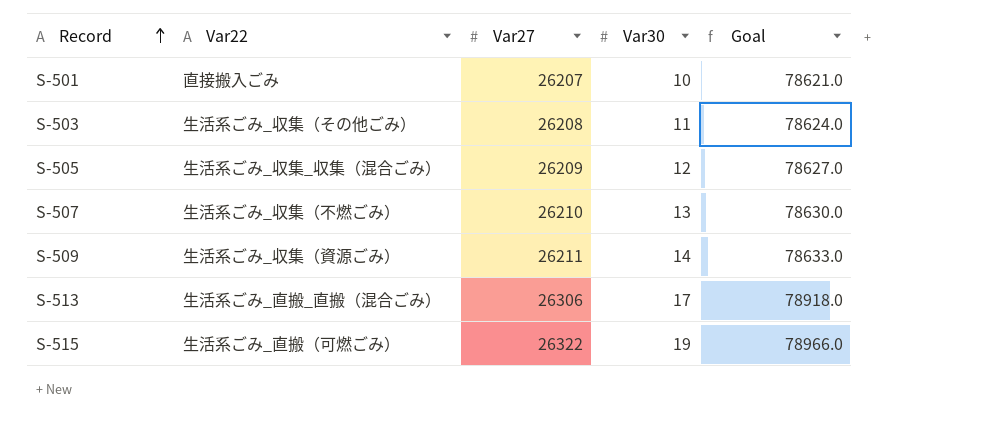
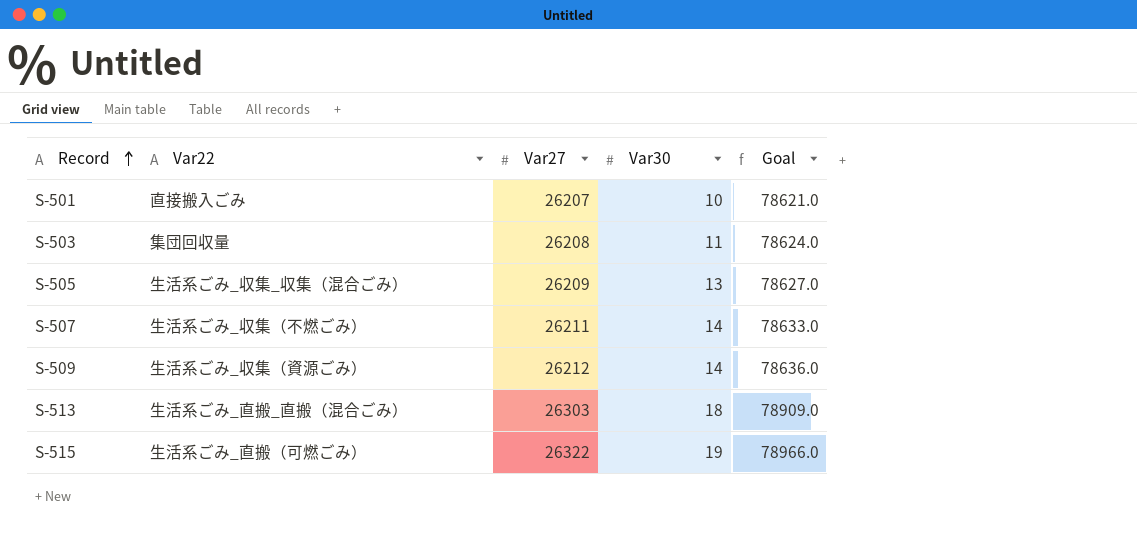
S-503 | Var22: 生活系ごみ_収集（その他ごみ） -> 集団回収量
S-505 | Var30: 12 -> 13
S-507 | Var27: 26210 -> 26211
S-507 | Var30: 13 -> 14
S-507 | Goal: 78630.0 -> 78633.0
S-509 | Var27: 26211 -> 26212
S-509 | Goal: 78633.0 -> 78636.0
S-513 | Var27: 26306 -> 26303
S-513 | Var30: 17 -> 18
S-513 | Goal: 78918.0 -> 78909.0

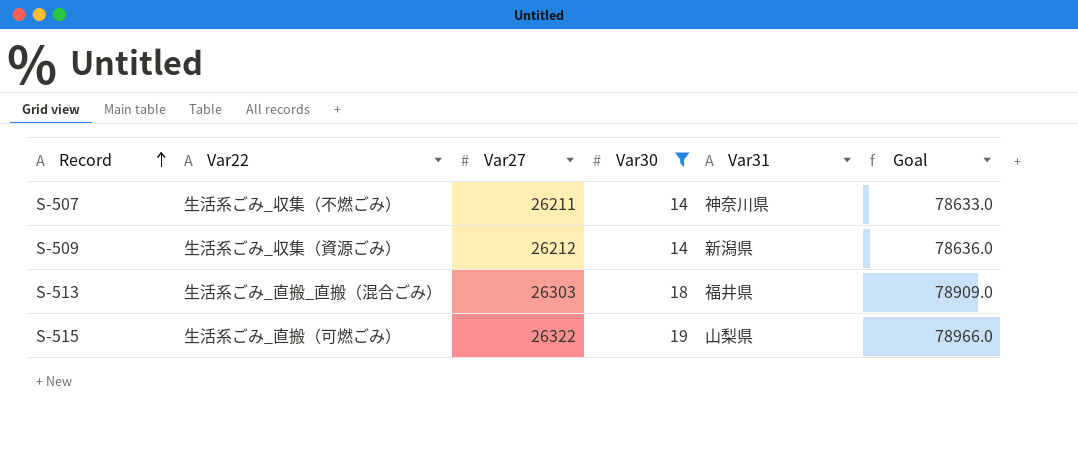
filter: none -> Var30 >= 14
column Var31 | position: none -> 5

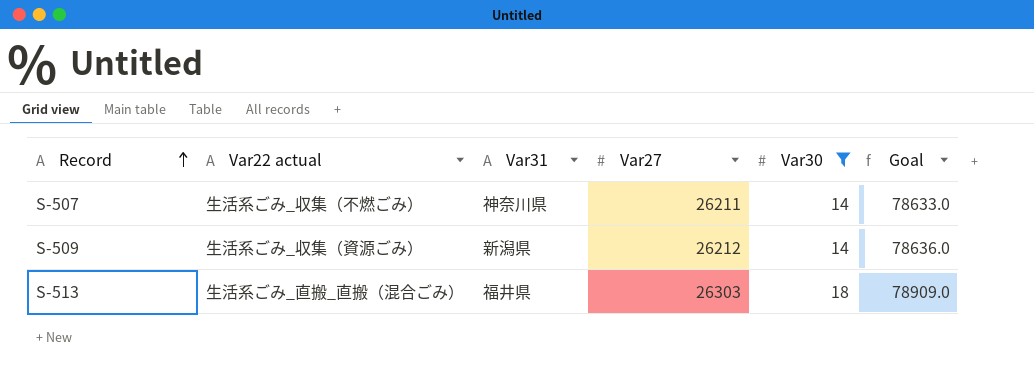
column name: Var22 -> Var22 actual
column Var31 | position: 5 -> 3
row S-515: 生活系ごみ_直搬（可燃ごみ） | 26322 | 19 | 山梨県 | 78966.0 -> none

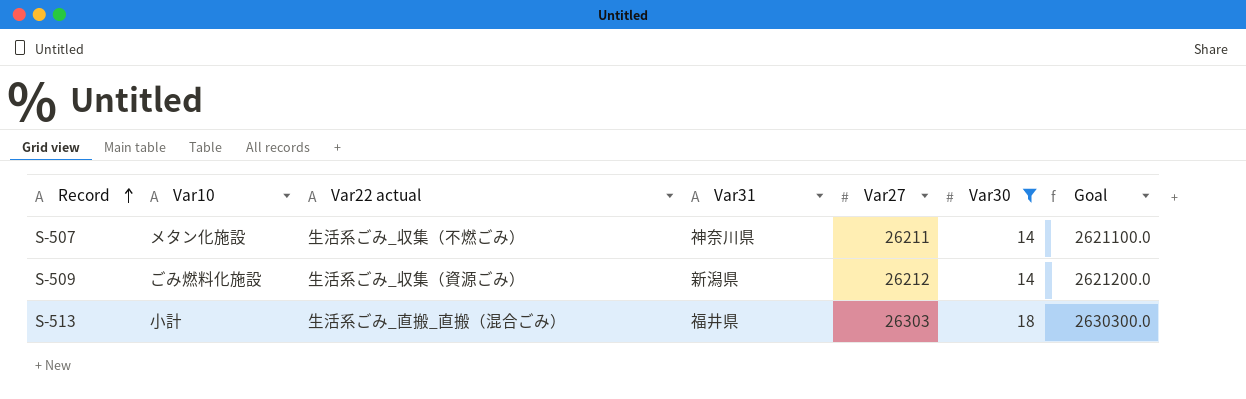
column Var10 | position: none -> 2
column Goal | formula: [Var27] * 3 -> [Var27] * 100

